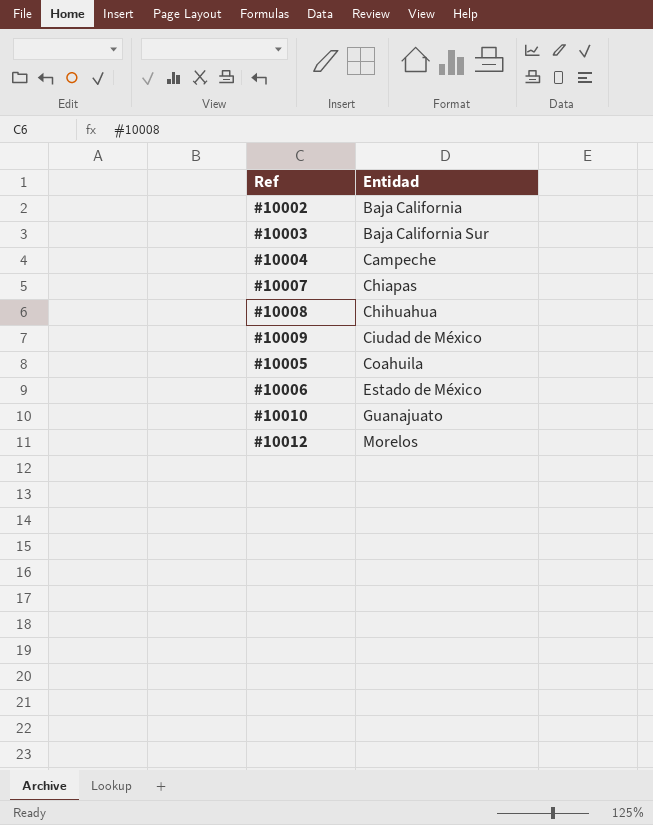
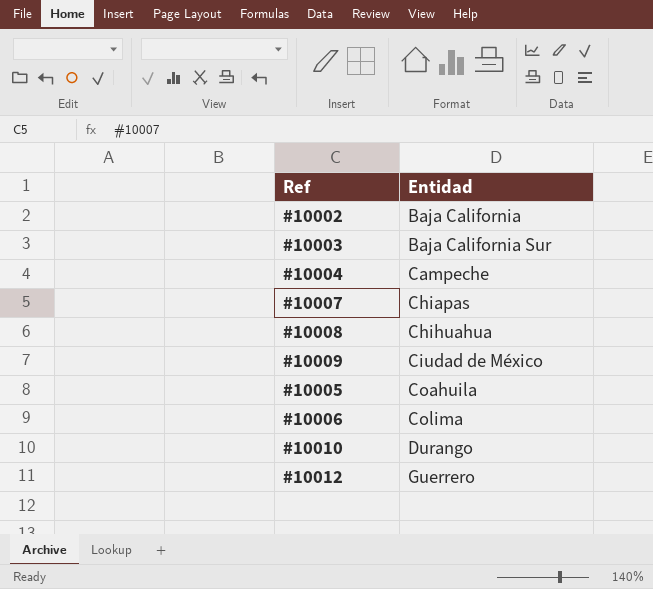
#10006 | Entidad: Estado de México -> Colima
#10010 | Entidad: Guanajuato -> Durango
#10012 | Entidad: Morelos -> Guerrero

